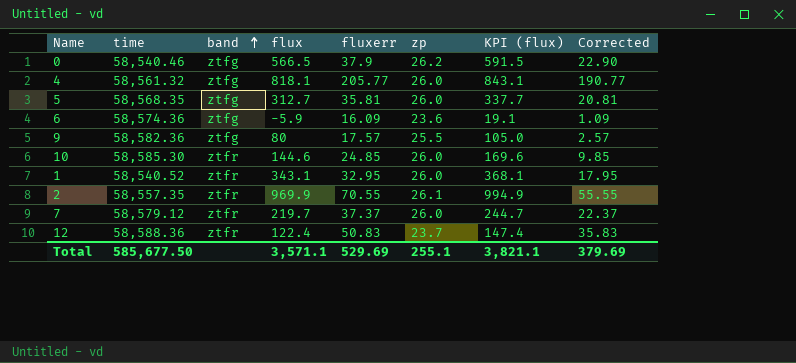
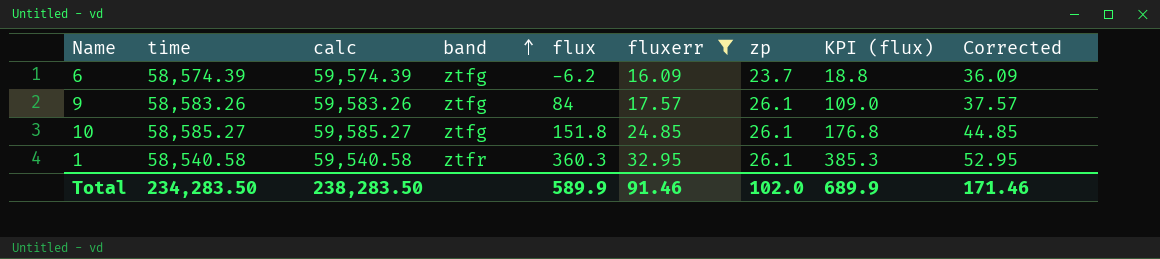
filter: none -> fluxerr <= 32.95
column calc | formula: none -> [time] + 1000
column Corrected | formula: [fluxerr] - 15 -> [fluxerr] + 20
6 | time: 58,574.36 -> 58,574.39
6 | flux: -5.9 -> -6.2
6 | zp: 23.6 -> 23.7
6 | KPI (flux): 19.1 -> 18.8
9 | time: 58,582.36 -> 58,583.26
9 | flux: 80 -> 84
9 | zp: 25.5 -> 26.1
9 | KPI (flux): 105.0 -> 109.0
10 | time: 58,585.30 -> 58,585.27
10 | band: ztfr -> ztfg
10 | flux: 144.6 -> 151.8
10 | zp: 26.0 -> 26.1
10 | KPI (flux): 169.6 -> 176.8
1 | time: 58,540.52 -> 58,540.58
1 | flux: 343.1 -> 360.3
1 | zp: 26.0 -> 26.1
1 | KPI (flux): 368.1 -> 385.3
Total | time: 585,677.50 -> 234,283.50
Total | flux: 3,571.1 -> 589.9
Total | fluxerr: 529.69 -> 91.46
Total | zp: 255.1 -> 102.0
Total | KPI (flux): 3,821.1 -> 689.9
Total | Corrected: 379.69 -> 171.46

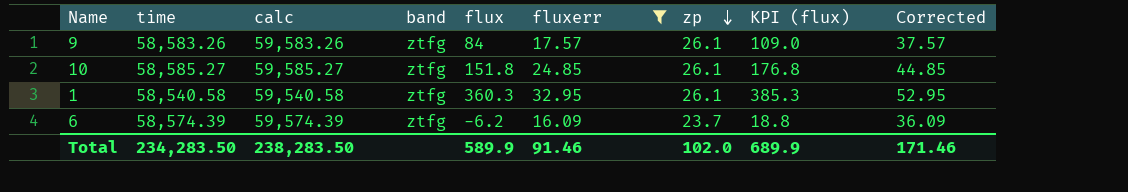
row order: band ascending -> zp descending
1 | band: ztfr -> ztfg

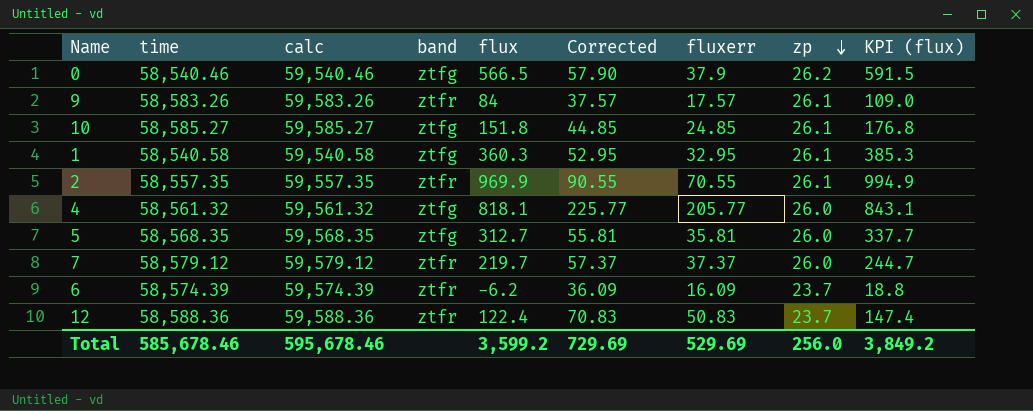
filter: fluxerr <= 32.95 -> none
column Corrected | position: 9 -> 6
9 | band: ztfg -> ztfr
6 | band: ztfg -> ztfr
Total | time: 234,283.50 -> 585,678.46
Total | calc: 238,283.50 -> 595,678.46
Total | flux: 589.9 -> 3,599.2
Total | Corrected: 171.46 -> 729.69
Total | fluxerr: 91.46 -> 529.69
Total | zp: 102.0 -> 256.0
Total | KPI (flux): 689.9 -> 3,849.2

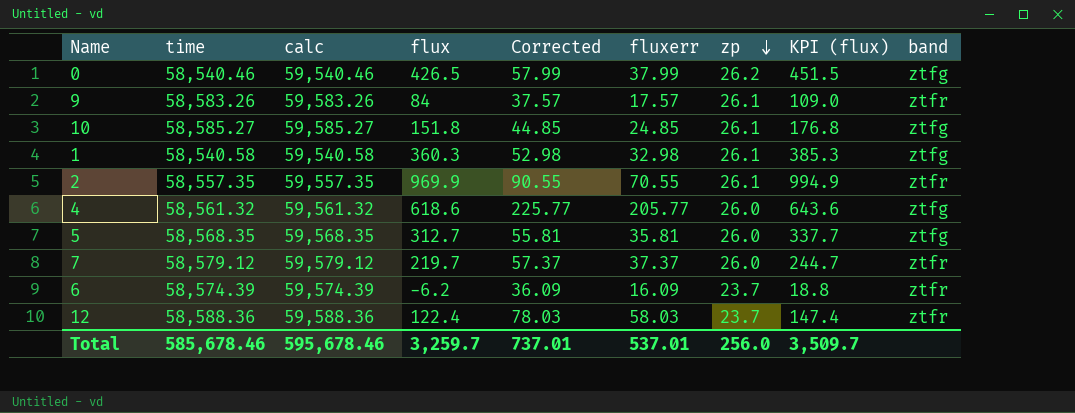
column band | position: 4 -> 9
0 | flux: 566.5 -> 426.5
0 | Corrected: 57.90 -> 57.99
0 | fluxerr: 37.9 -> 37.99
0 | KPI (flux): 591.5 -> 451.5
1 | Corrected: 52.95 -> 52.98
1 | fluxerr: 32.95 -> 32.98
4 | flux: 818.1 -> 618.6
4 | KPI (flux): 843.1 -> 643.6
12 | Corrected: 70.83 -> 78.03
12 | fluxerr: 50.83 -> 58.03
Total | flux: 3,599.2 -> 3,259.7
Total | Corrected: 729.69 -> 737.01
Total | fluxerr: 529.69 -> 537.01
Total | KPI (flux): 3,849.2 -> 3,509.7

